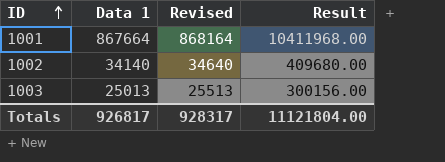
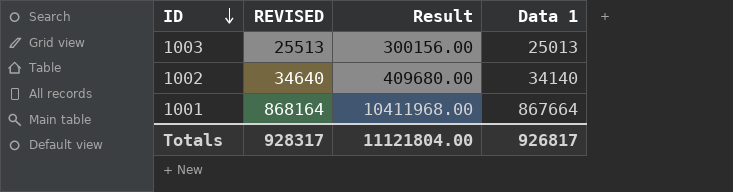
row order: ID ascending -> ID descending
column name: Revised -> REVISED
column Data 1 | position: 2 -> 4

